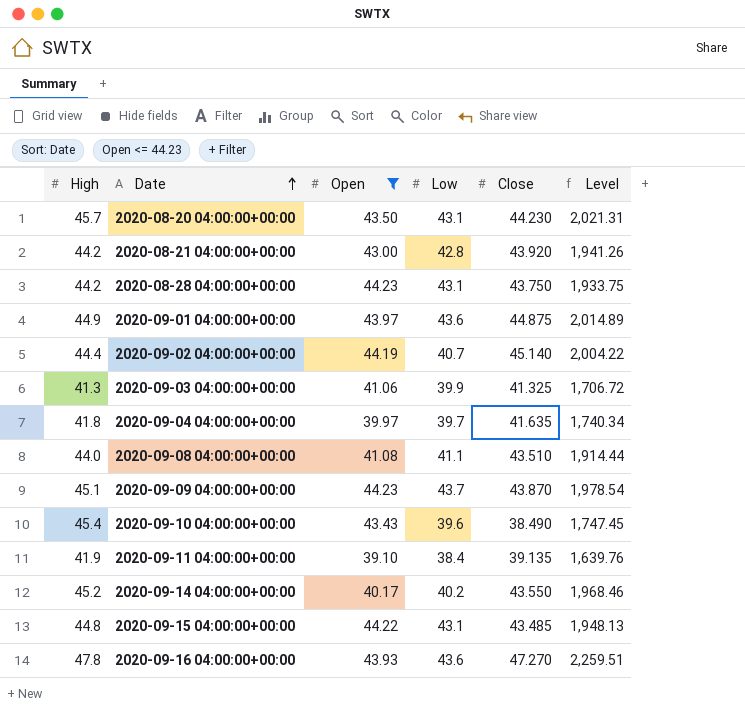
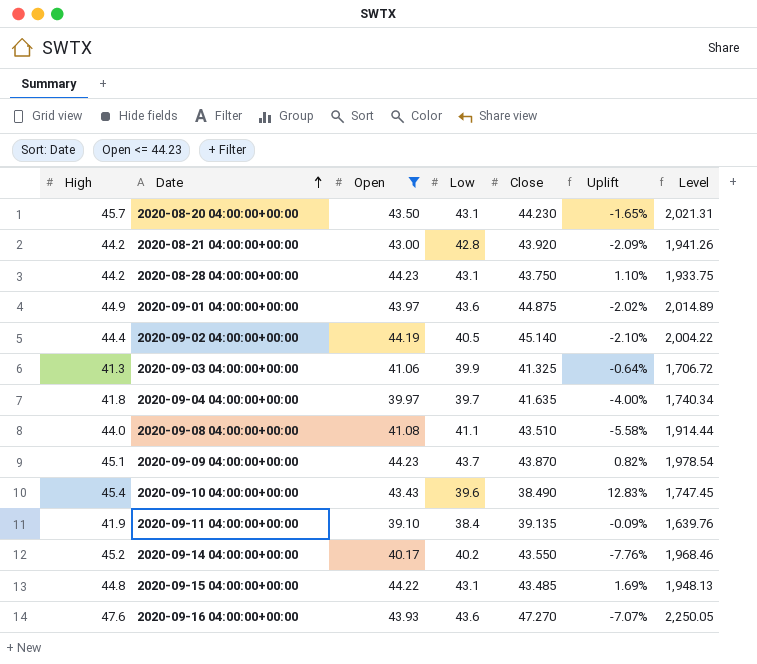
column Uplift | formula: none -> ([Open] - [Close]) / [Close]
2020-09-02 04:00:00+00:00 | Low: 40.7 -> 40.5
2020-09-16 04:00:00+00:00 | High: 47.8 -> 47.6
2020-09-16 04:00:00+00:00 | Level: 2,259.51 -> 2,250.05

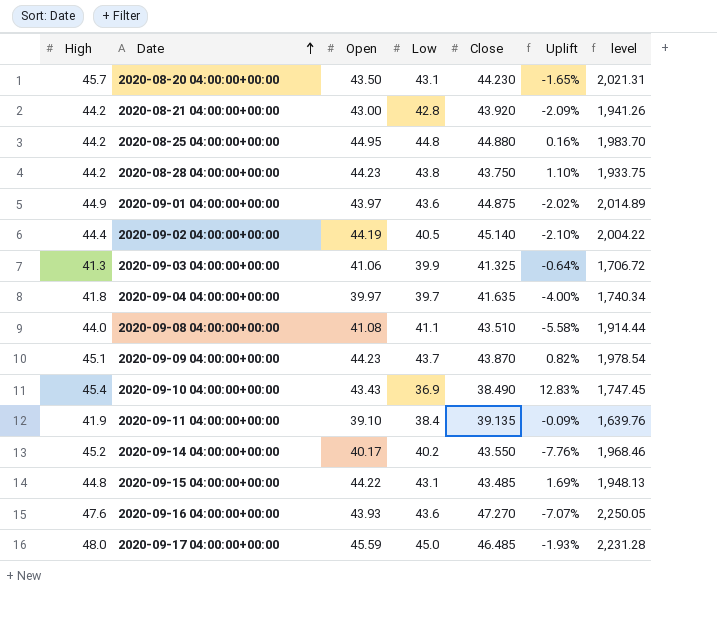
filter: Open <= 44.23 -> none
column name: Level -> level
2020-08-28 04:00:00+00:00 | Low: 43.1 -> 43.8
2020-09-10 04:00:00+00:00 | Low: 39.6 -> 36.9

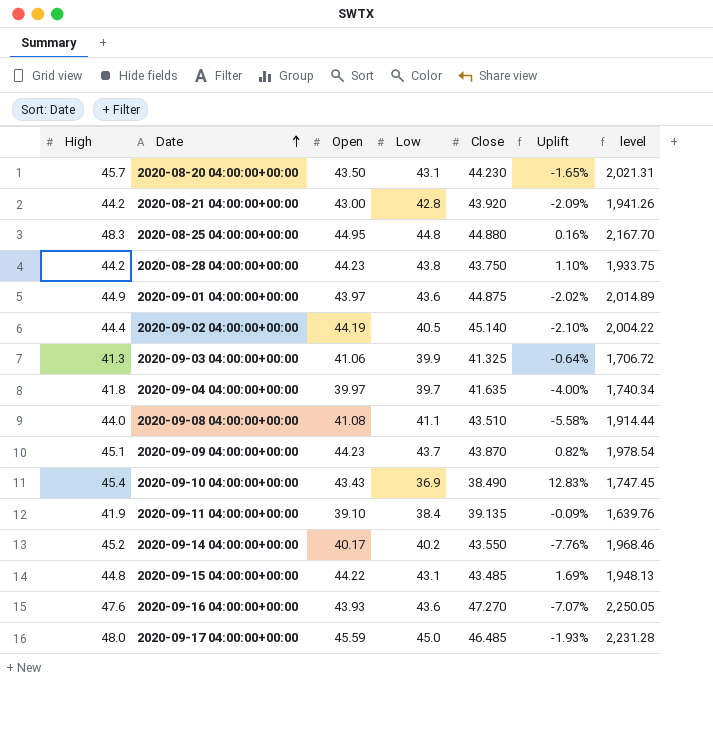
2020-08-25 04:00:00+00:00 | High: 44.2 -> 48.3
2020-08-25 04:00:00+00:00 | level: 1,983.70 -> 2,167.70

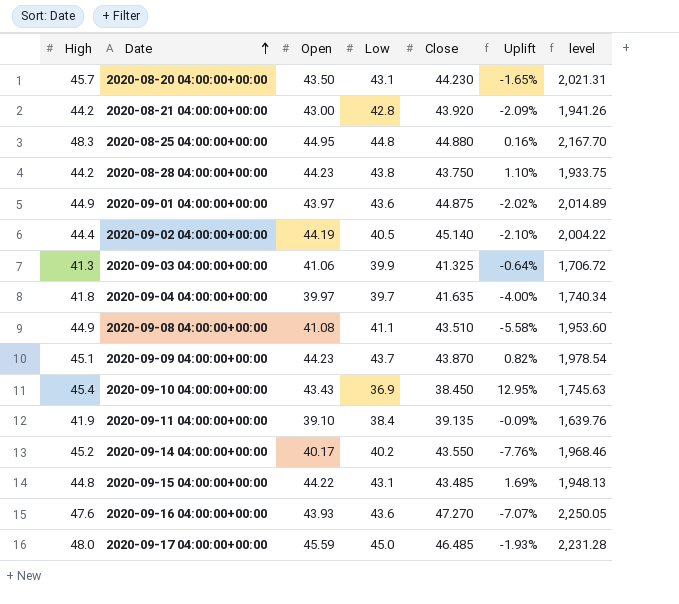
2020-09-08 04:00:00+00:00 | High: 44.0 -> 44.9
2020-09-08 04:00:00+00:00 | level: 1,914.44 -> 1,953.60
2020-09-10 04:00:00+00:00 | Close: 38.490 -> 38.450
2020-09-10 04:00:00+00:00 | Uplift: 12.83% -> 12.95%
2020-09-10 04:00:00+00:00 | level: 1,747.45 -> 1,745.63

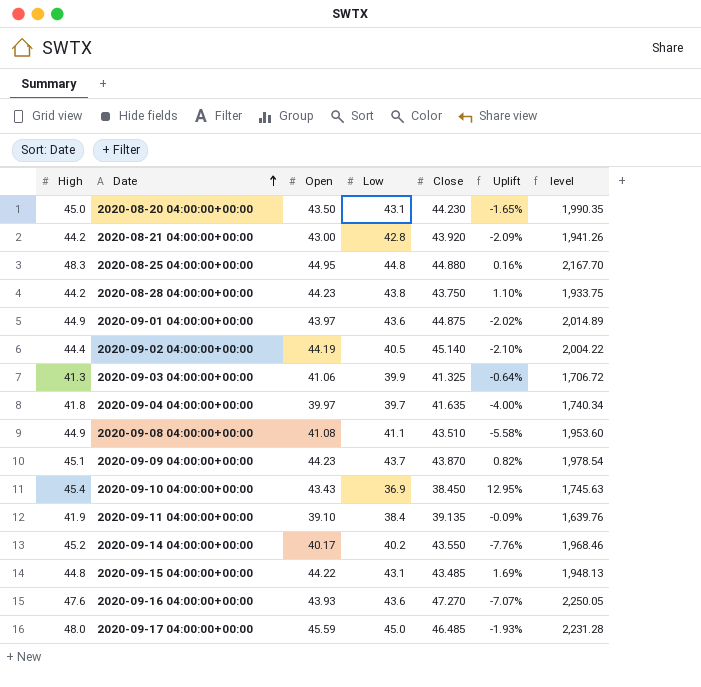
2020-08-20 04:00:00+00:00 | High: 45.7 -> 45.0
2020-08-20 04:00:00+00:00 | level: 2,021.31 -> 1,990.35

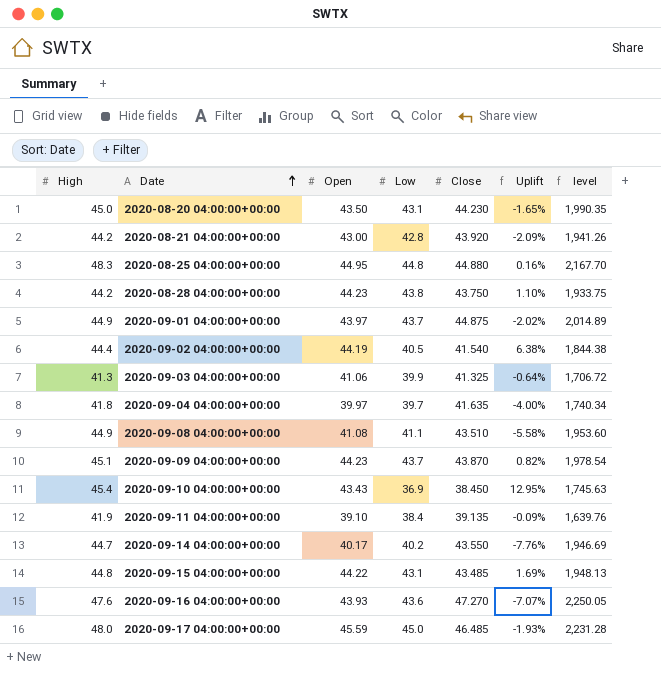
2020-09-01 04:00:00+00:00 | Low: 43.6 -> 43.7
2020-09-02 04:00:00+00:00 | Close: 45.140 -> 41.540
2020-09-02 04:00:00+00:00 | Uplift: -2.10% -> 6.38%
2020-09-02 04:00:00+00:00 | level: 2,004.22 -> 1,844.38
2020-09-14 04:00:00+00:00 | High: 45.2 -> 44.7
2020-09-14 04:00:00+00:00 | level: 1,968.46 -> 1,946.69

